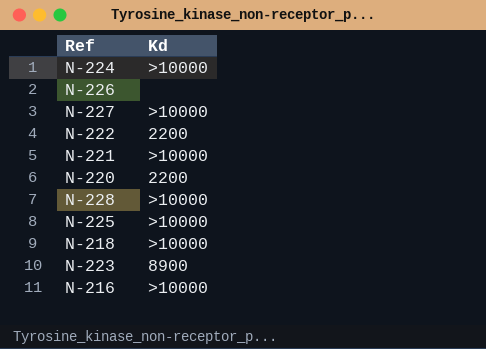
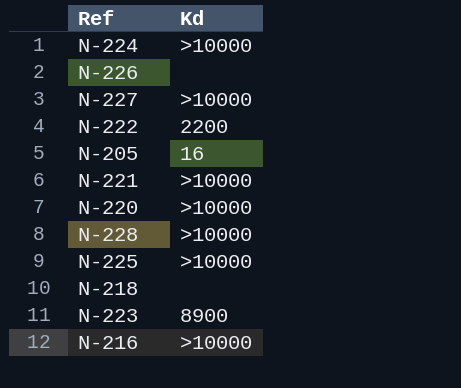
row N-205: none -> 16
N-220 | Kd: 2200 -> >10000
N-218 | Kd: >10000 -> none

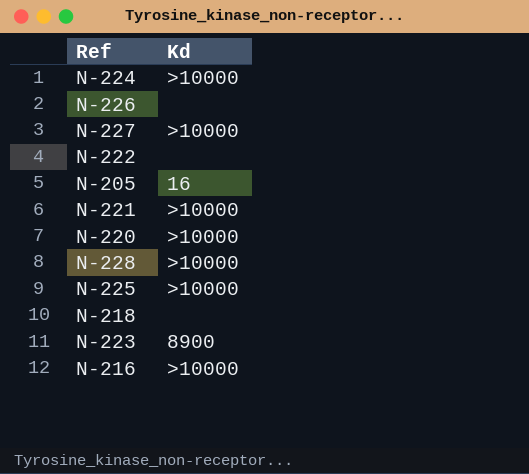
N-222 | Kd: 2200 -> none

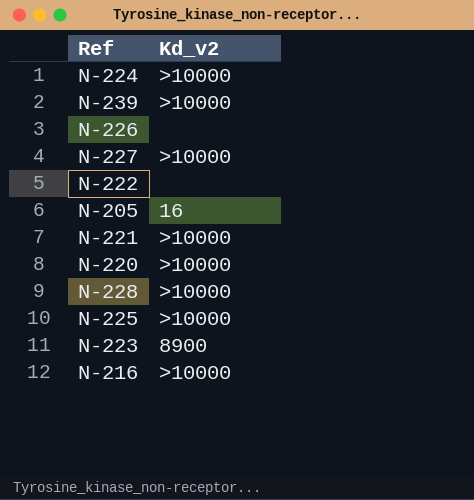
column name: Kd -> Kd_v2
row N-218: none -> none
row N-239: none -> >10000

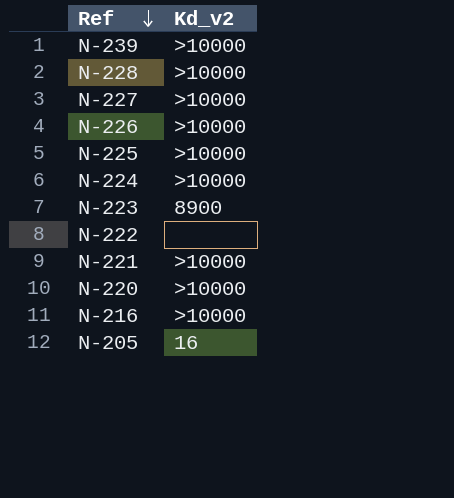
row order: none -> Ref descending
N-226 | Kd_v2: none -> >10000

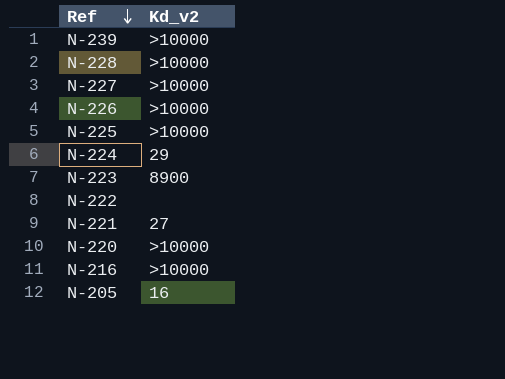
N-224 | Kd_v2: >10000 -> 29
N-221 | Kd_v2: >10000 -> 27

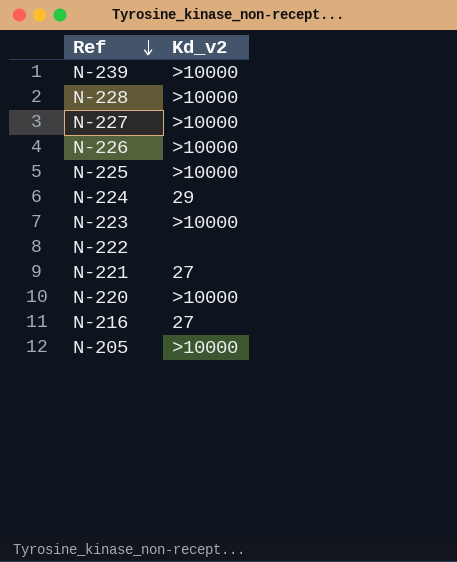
N-223 | Kd_v2: 8900 -> >10000
N-216 | Kd_v2: >10000 -> 27
N-205 | Kd_v2: 16 -> >10000

